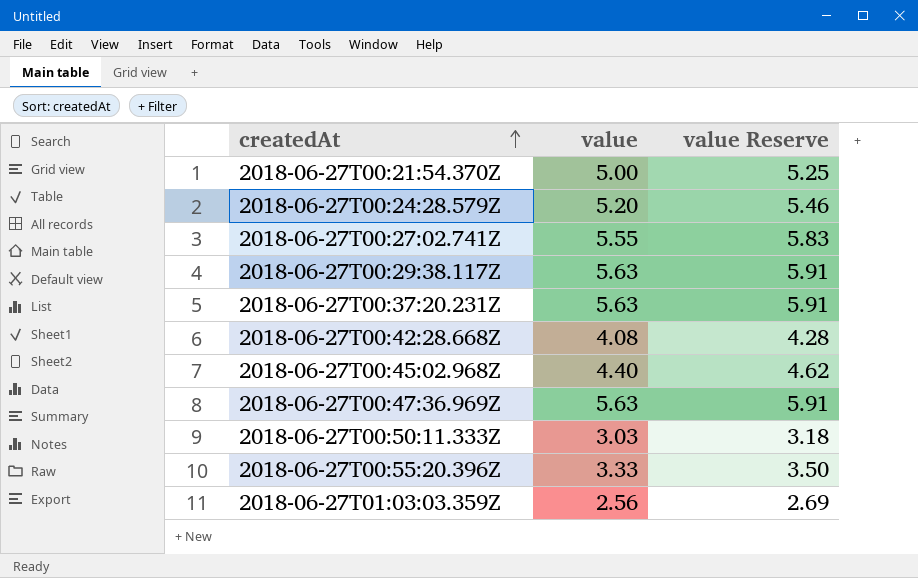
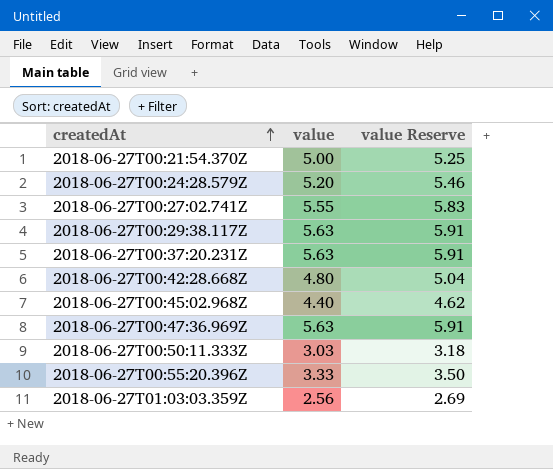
2018-06-27T00:42:28.668Z | value: 4.08 -> 4.80
2018-06-27T00:42:28.668Z | value Reserve: 4.28 -> 5.04

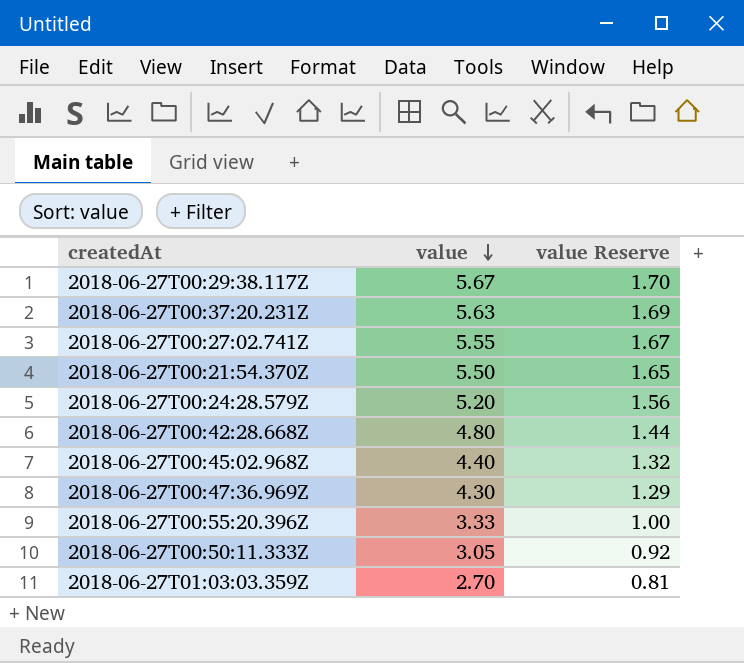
row order: createdAt ascending -> value descending
column value Reserve | formula: [value] * 1.05 -> [value] * 0.3
2018-06-27T00:29:38.117Z | value: 5.63 -> 5.67
2018-06-27T00:21:54.370Z | value: 5.00 -> 5.50
2018-06-27T00:47:36.969Z | value: 5.63 -> 4.30
2018-06-27T00:50:11.333Z | value: 3.03 -> 3.05
2018-06-27T01:03:03.359Z | value: 2.56 -> 2.70

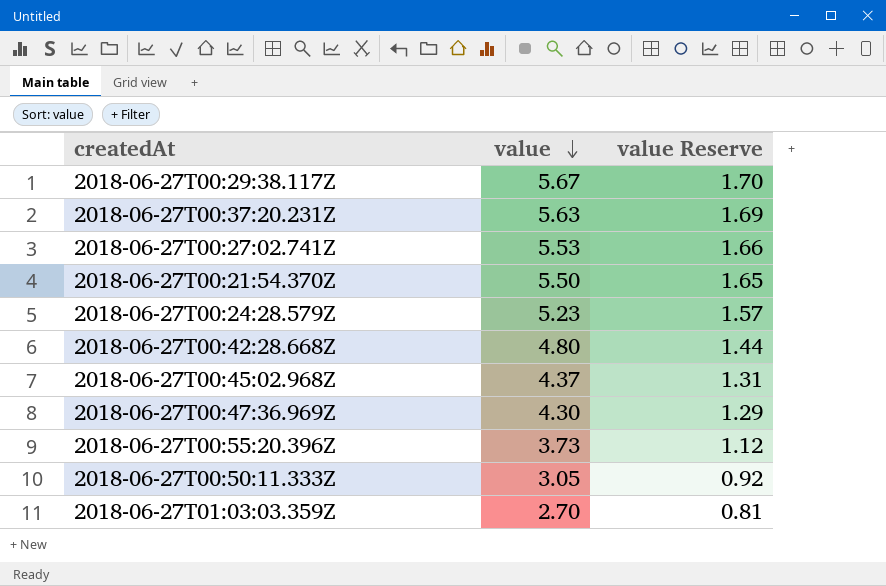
2018-06-27T00:27:02.741Z | value: 5.55 -> 5.53
2018-06-27T00:27:02.741Z | value Reserve: 1.67 -> 1.66
2018-06-27T00:24:28.579Z | value: 5.20 -> 5.23
2018-06-27T00:24:28.579Z | value Reserve: 1.56 -> 1.57
2018-06-27T00:45:02.968Z | value: 4.40 -> 4.37
2018-06-27T00:45:02.968Z | value Reserve: 1.32 -> 1.31
2018-06-27T00:55:20.396Z | value: 3.33 -> 3.73
2018-06-27T00:55:20.396Z | value Reserve: 1.00 -> 1.12

